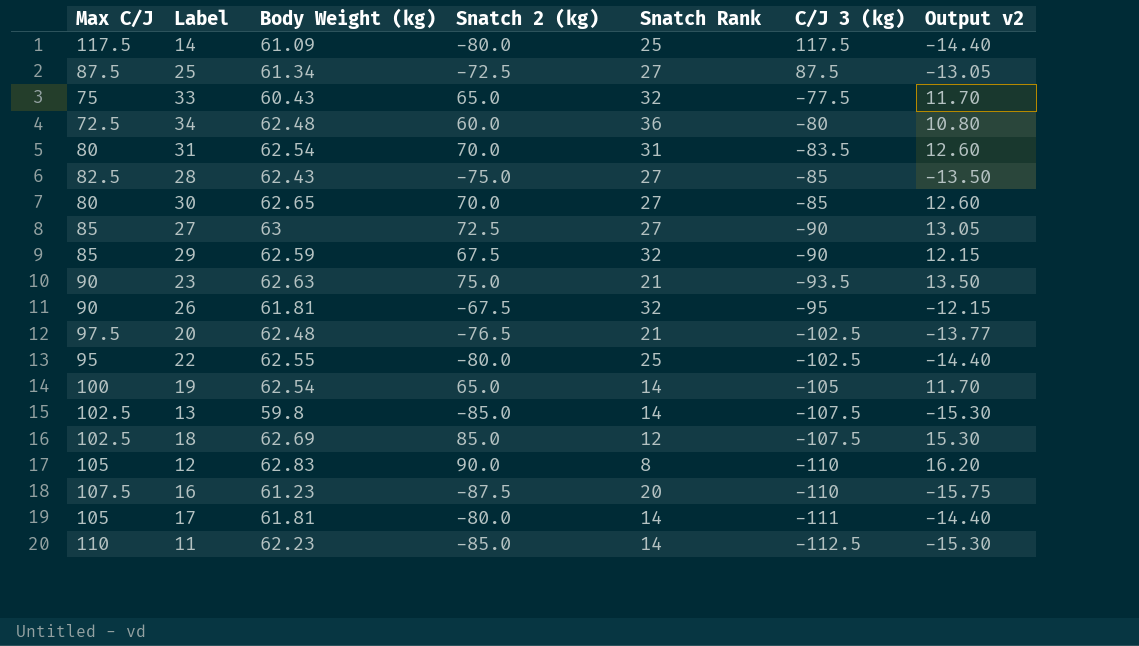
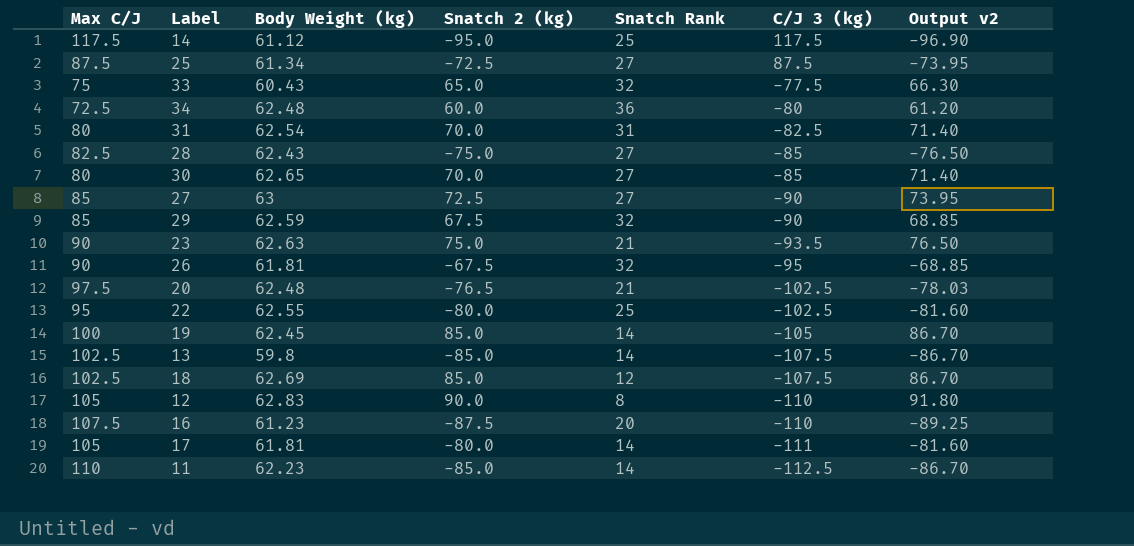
column Output v2 | formula: [Snatch 2 (kg)] * 0.18 -> [Snatch 2 (kg)] * 1.02
14 | Body Weight (kg): 61.09 -> 61.12
14 | Snatch 2 (kg): -80.0 -> -95.0
31 | C/J 3 (kg): -83.5 -> -82.5
19 | Body Weight (kg): 62.54 -> 62.45
19 | Snatch 2 (kg): 65.0 -> 85.0

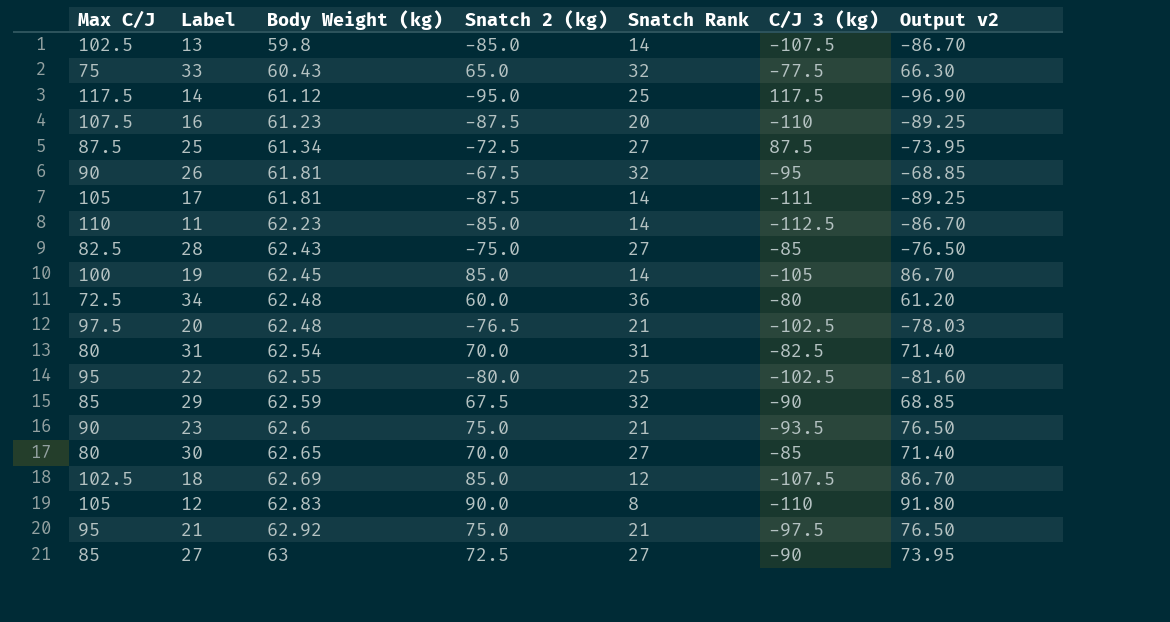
row order: C/J 3 (kg) descending -> Body Weight (kg) ascending
17 | Snatch 2 (kg): -80.0 -> -87.5
17 | Output v2: -81.60 -> -89.25
23 | Body Weight (kg): 62.63 -> 62.6
row 21: none -> 95 | 62.92 | 75.0 | 21 | -97.5 | 76.50

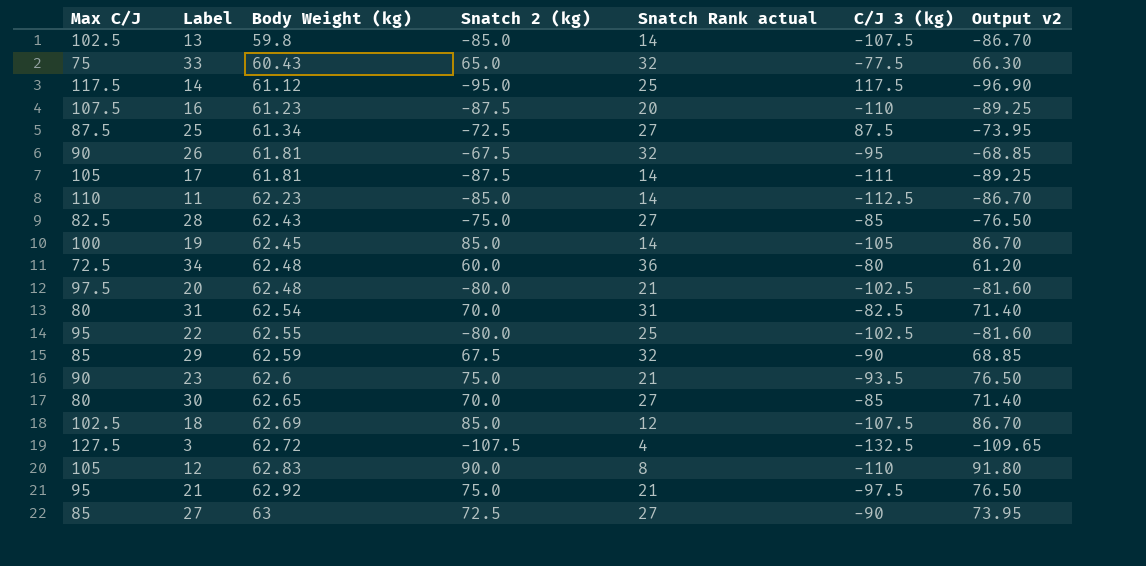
column name: Snatch Rank -> Snatch Rank actual
20 | Snatch 2 (kg): -76.5 -> -80.0
20 | Output v2: -78.03 -> -81.60
row 3: none -> 127.5 | 62.72 | -107.5 | 4 | -132.5 | -109.65

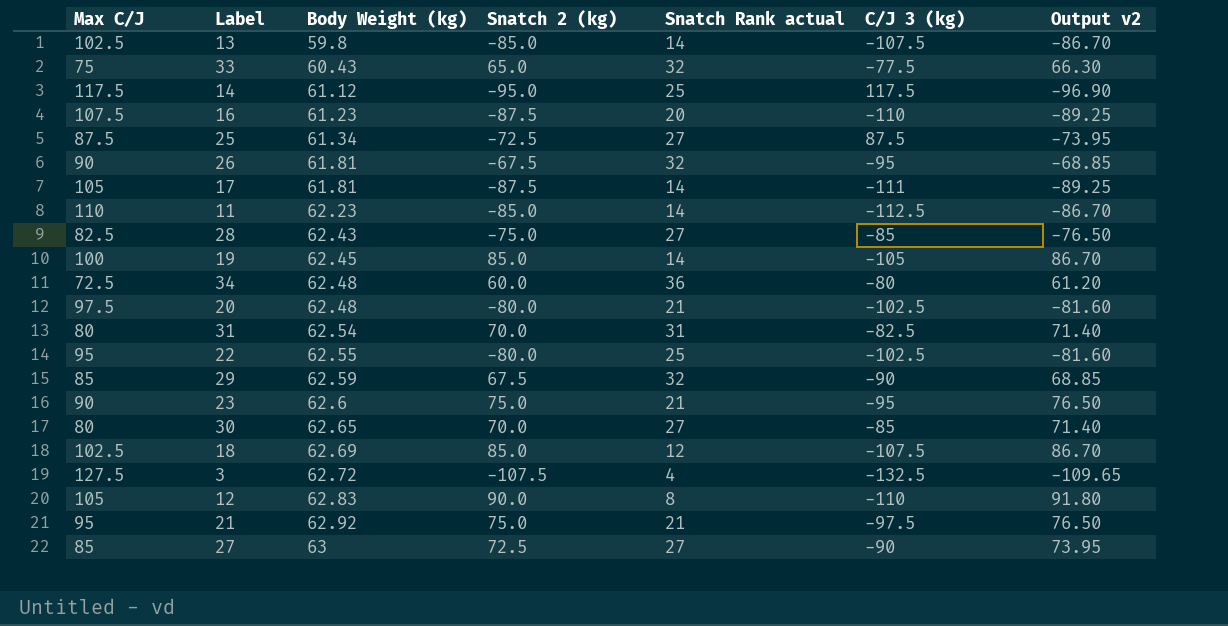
23 | C/J 3 (kg): -93.5 -> -95

